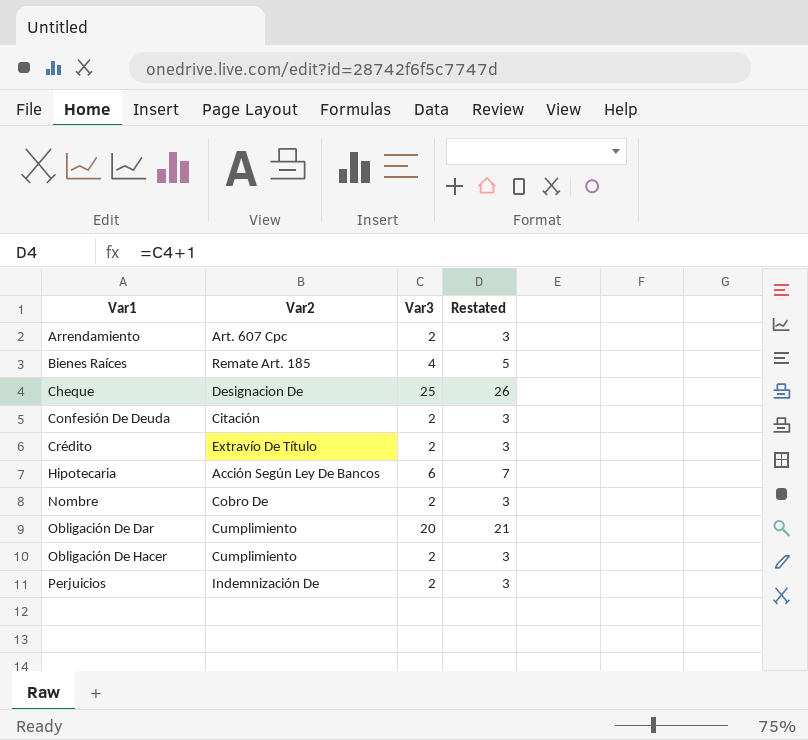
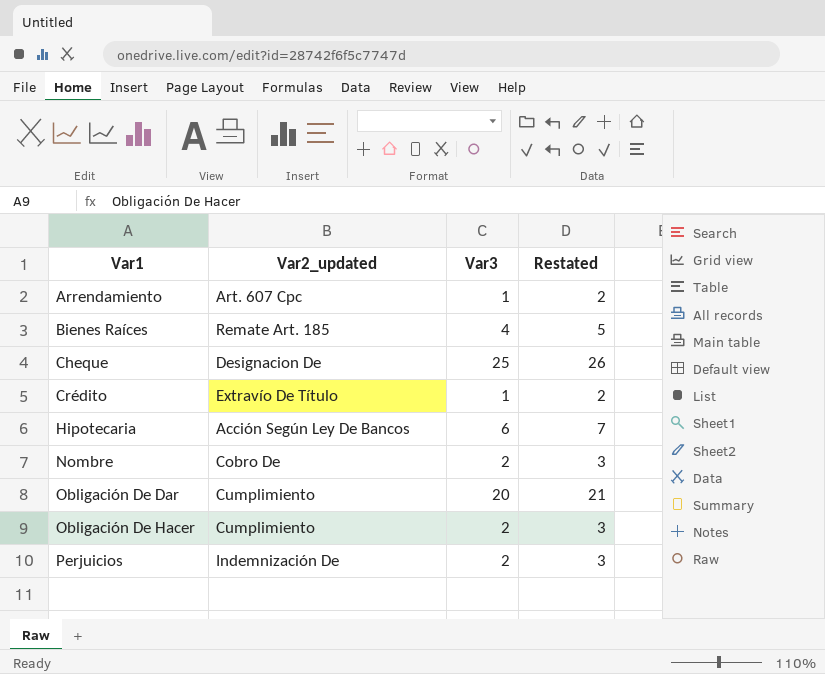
column name: Var2 -> Var2_updated
row Confesión De Deuda: Citación | 2 | 3 -> none
Arrendamiento | Var3: 2 -> 1
Arrendamiento | Restated: 3 -> 2
Crédito | Var3: 2 -> 1
Crédito | Restated: 3 -> 2

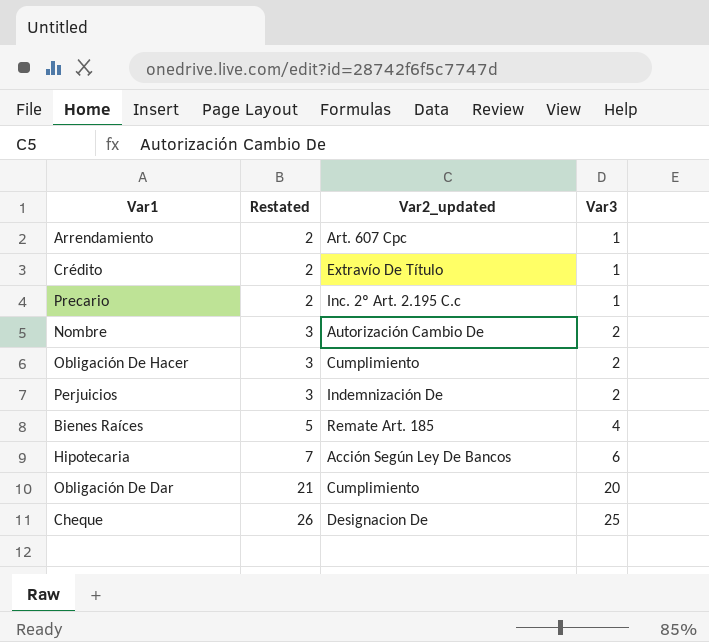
row order: Var1 ascending -> Restated ascending
column Restated | position: 4 -> 2
row Precario: none -> 2 | Inc. 2º Art. 2.195 C.c | 1
Nombre | Var2_updated: Cobro De -> Autorización Cambio De

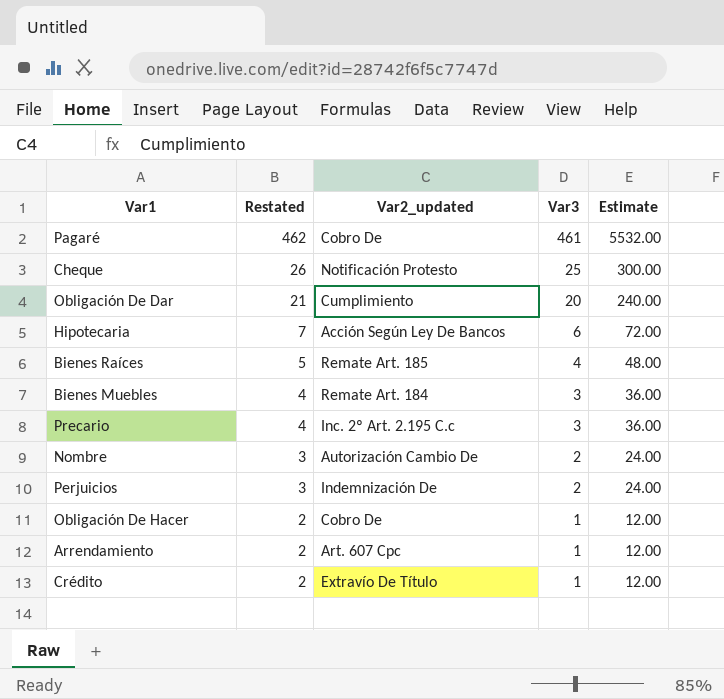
row order: Restated ascending -> Restated descending
column Estimate | formula: none -> [Var3] * 12
row Pagaré: none -> 462 | Cobro De | 461 | 5532.00
Cheque | Var2_updated: Designacion De -> Notificación Protesto
row Bienes Muebles: none -> 4 | Remate Art. 184 | 3 | 36.00
Precario | Restated: 2 -> 4
Precario | Var3: 1 -> 3
Obligación De Hacer | Restated: 3 -> 2
Obligación De Hacer | Var2_updated: Cumplimiento -> Cobro De
Obligación De Hacer | Var3: 2 -> 1

